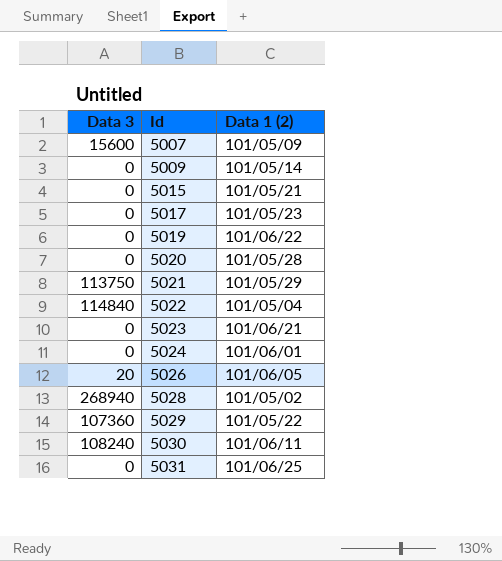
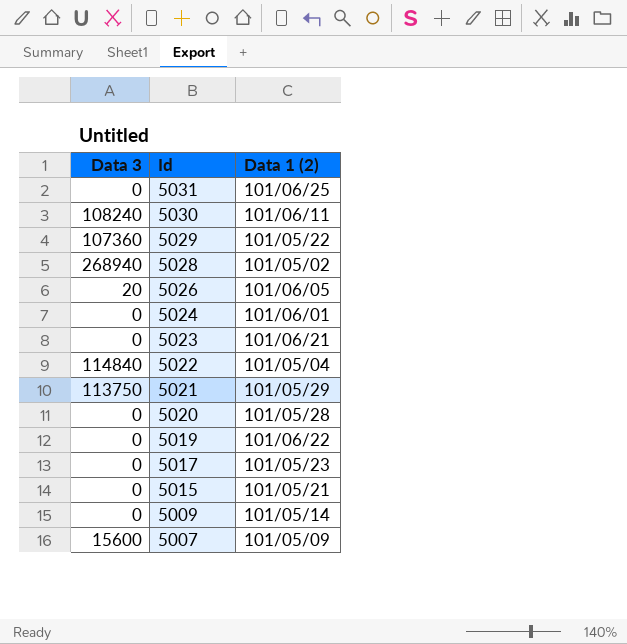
row order: Id ascending -> Id descending

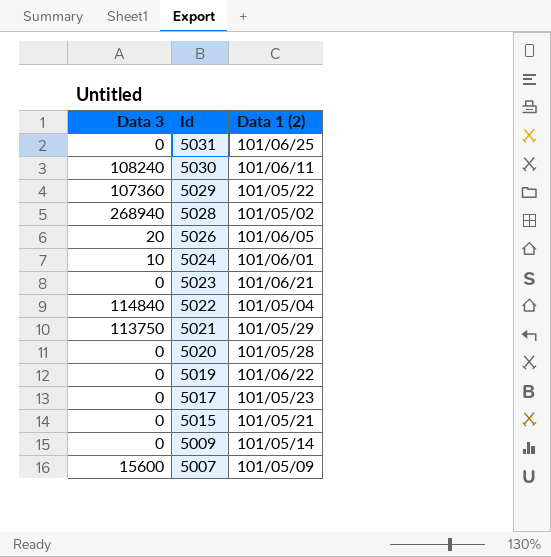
5024 | Data 3: 0 -> 10

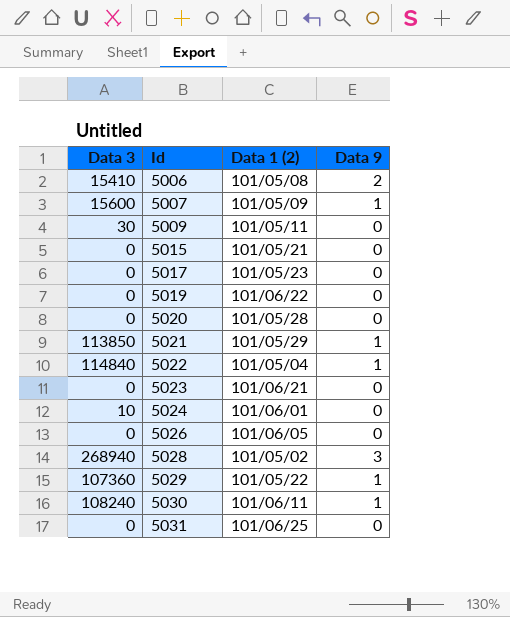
row order: Id descending -> Id ascending
column Data 9 | position: none -> 4
row 5006: none -> 15410 | 101/05/08 | 2
5009 | Data 3: 0 -> 30
5009 | Data 1 (2): 101/05/14 -> 101/05/11
5021 | Data 3: 113750 -> 113850
5026 | Data 3: 20 -> 0

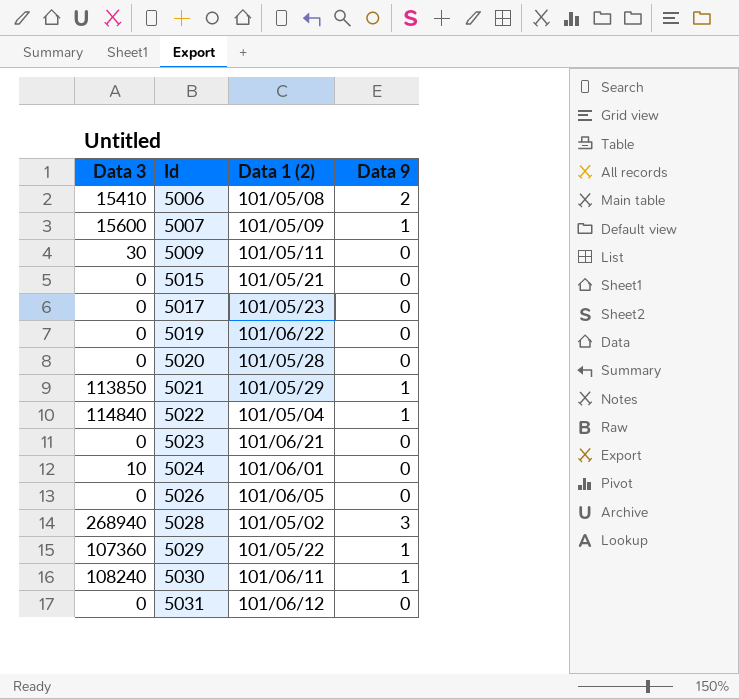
5031 | Data 1 (2): 101/06/25 -> 101/06/12

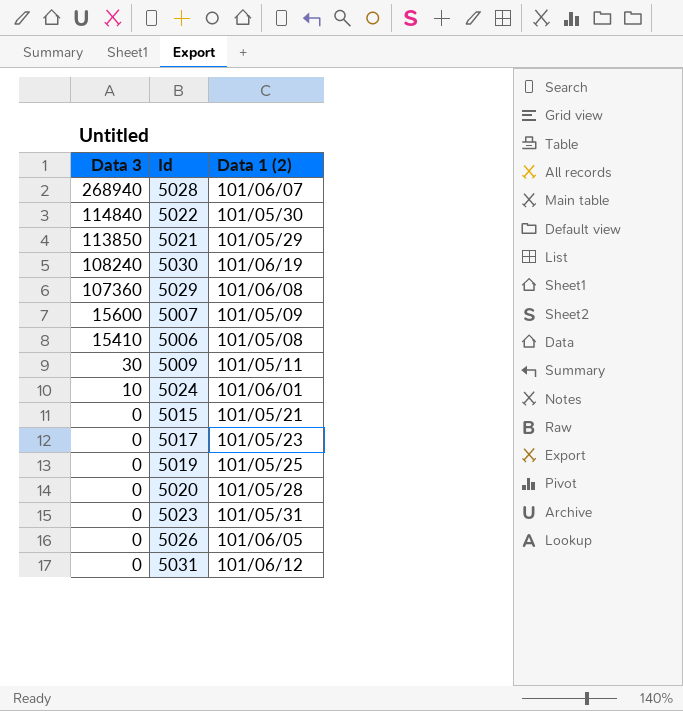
row order: Id ascending -> Data 3 descending
column Data 9 | position: 4 -> none
5028 | Data 1 (2): 101/05/02 -> 101/06/07
5022 | Data 1 (2): 101/05/04 -> 101/05/30
5030 | Data 1 (2): 101/06/11 -> 101/06/19
5029 | Data 1 (2): 101/05/22 -> 101/06/08
5019 | Data 1 (2): 101/06/22 -> 101/05/25
5023 | Data 1 (2): 101/06/21 -> 101/05/31

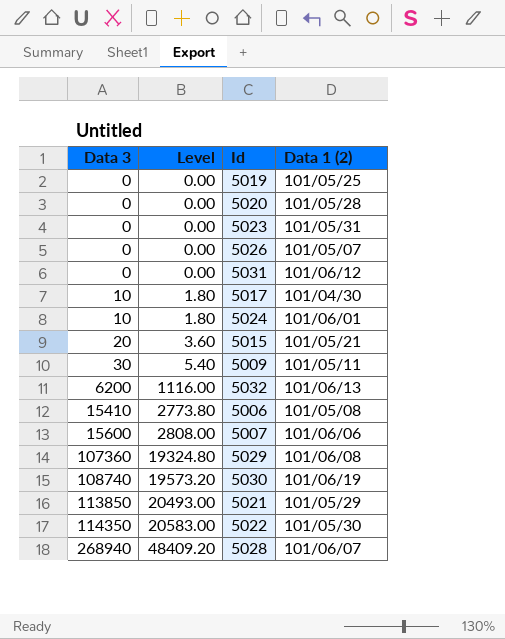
row order: Data 3 descending -> Data 3 ascending
column Level | formula: none -> [Data 3] * 0.18
5026 | Data 1 (2): 101/06/05 -> 101/05/07
5017 | Data 3: 0 -> 10
5017 | Data 1 (2): 101/05/23 -> 101/04/30
5015 | Data 3: 0 -> 20
row 5032: none -> 6200 | 1116.00 | 101/06/13
5007 | Data 1 (2): 101/05/09 -> 101/06/06
5030 | Data 3: 108240 -> 108740
5022 | Data 3: 114840 -> 114350

